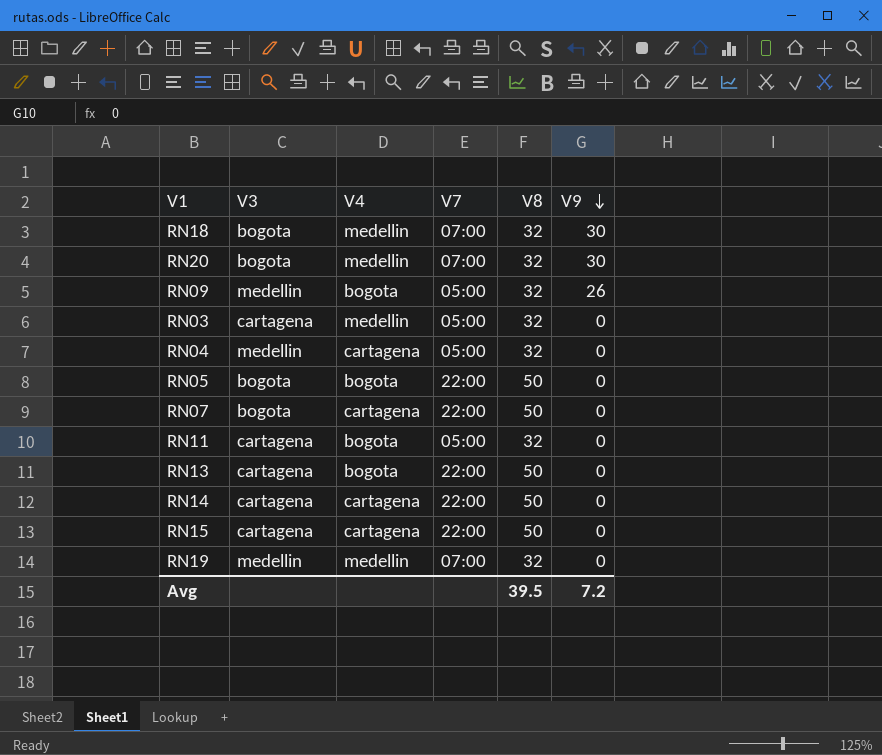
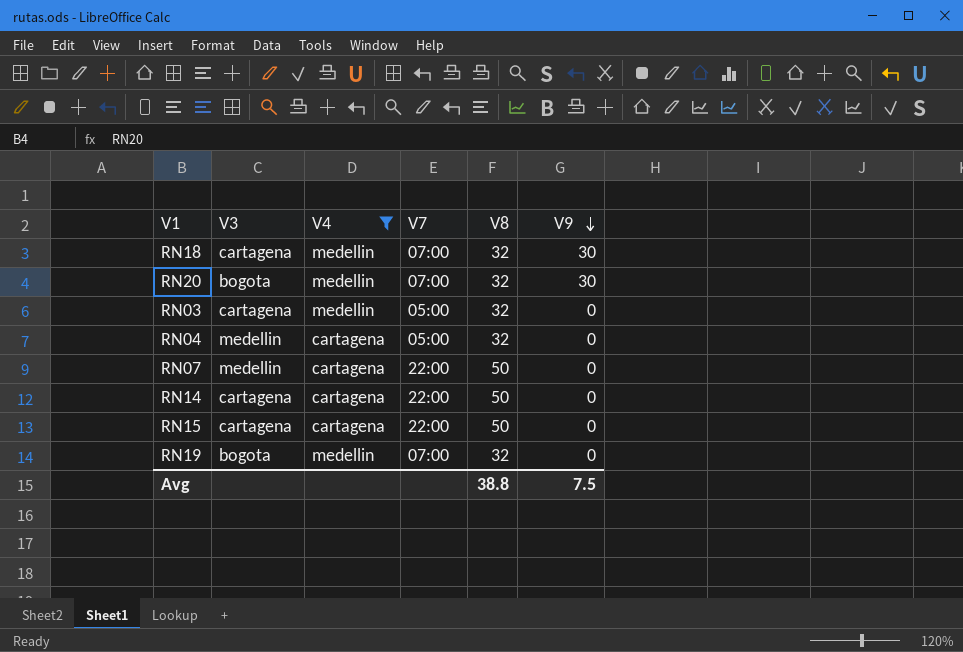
filter: none -> V4 != bogota
RN18 | V3: bogota -> cartagena
RN07 | V3: bogota -> medellin
RN19 | V3: medellin -> bogota
Avg | V8: 39.5 -> 38.8
Avg | V9: 7.2 -> 7.5

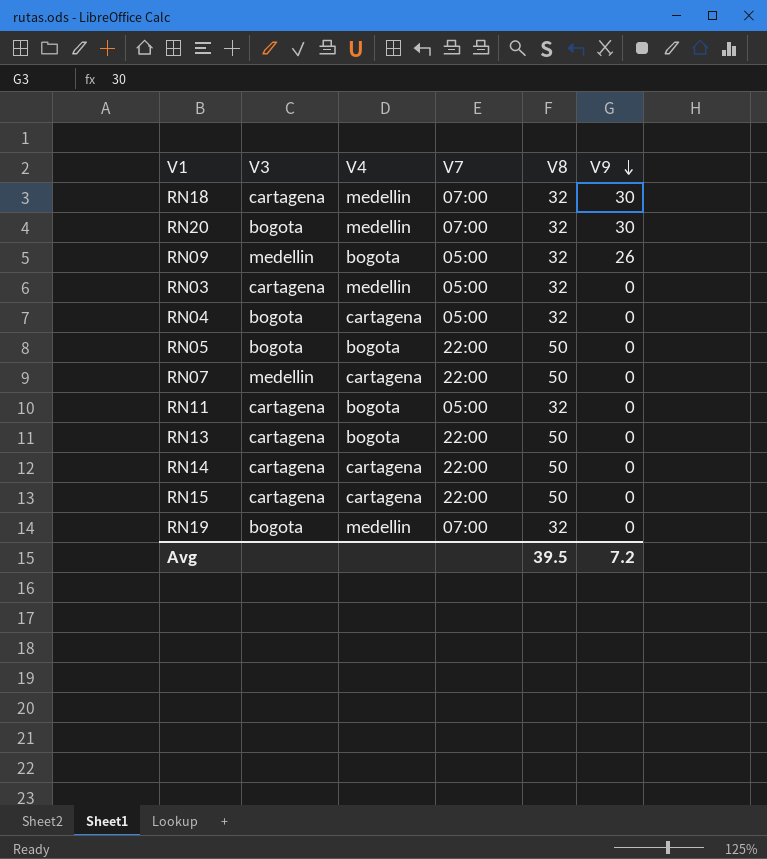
filter: V4 != bogota -> none
RN04 | V3: medellin -> bogota
Avg | V8: 38.8 -> 39.5
Avg | V9: 7.5 -> 7.2

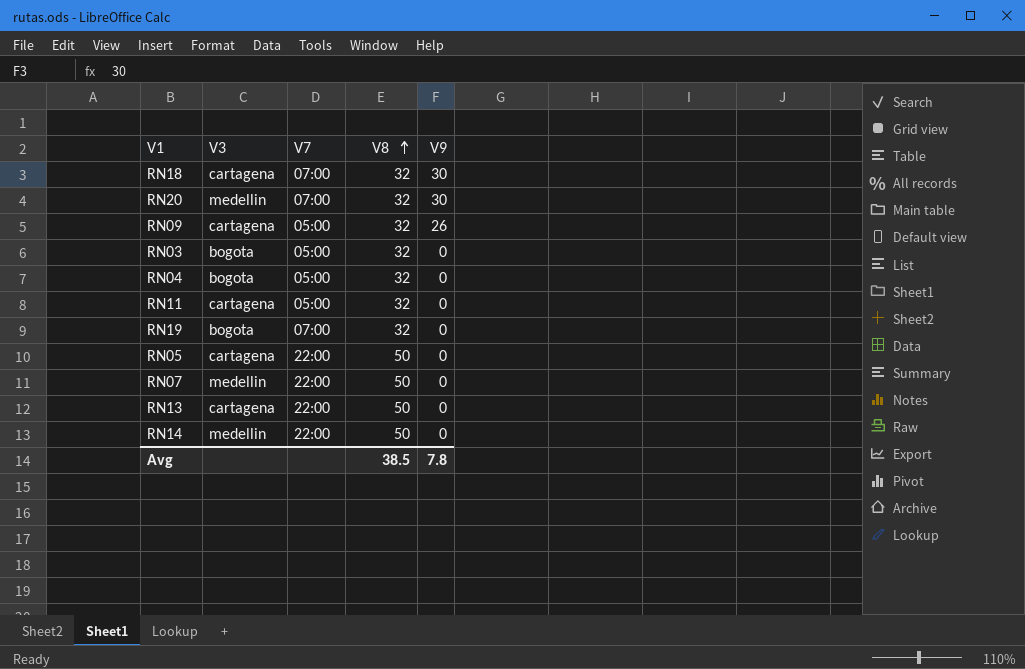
row order: V9 descending -> V8 ascending
column V4 | position: 3 -> none
row RN15: cartagena | cartagena | 22:00 | 50 | 0 -> none
RN20 | V3: bogota -> medellin
RN09 | V3: medellin -> cartagena
RN03 | V3: cartagena -> bogota
RN05 | V3: bogota -> cartagena
RN14 | V3: cartagena -> medellin
Avg | V8: 39.5 -> 38.5
Avg | V9: 7.2 -> 7.8

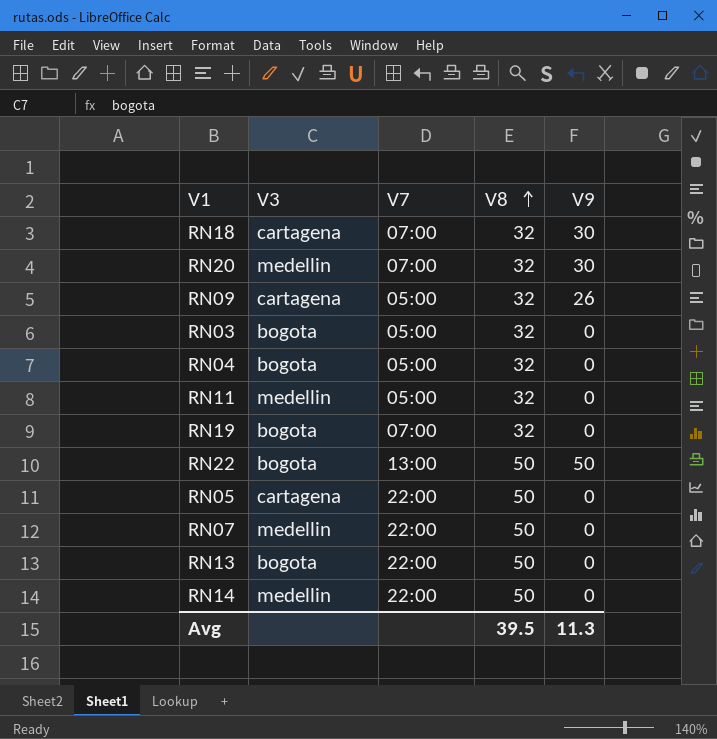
RN11 | V3: cartagena -> medellin
row RN22: none -> bogota | 13:00 | 50 | 50
RN13 | V3: cartagena -> bogota
Avg | V8: 38.5 -> 39.5
Avg | V9: 7.8 -> 11.3

